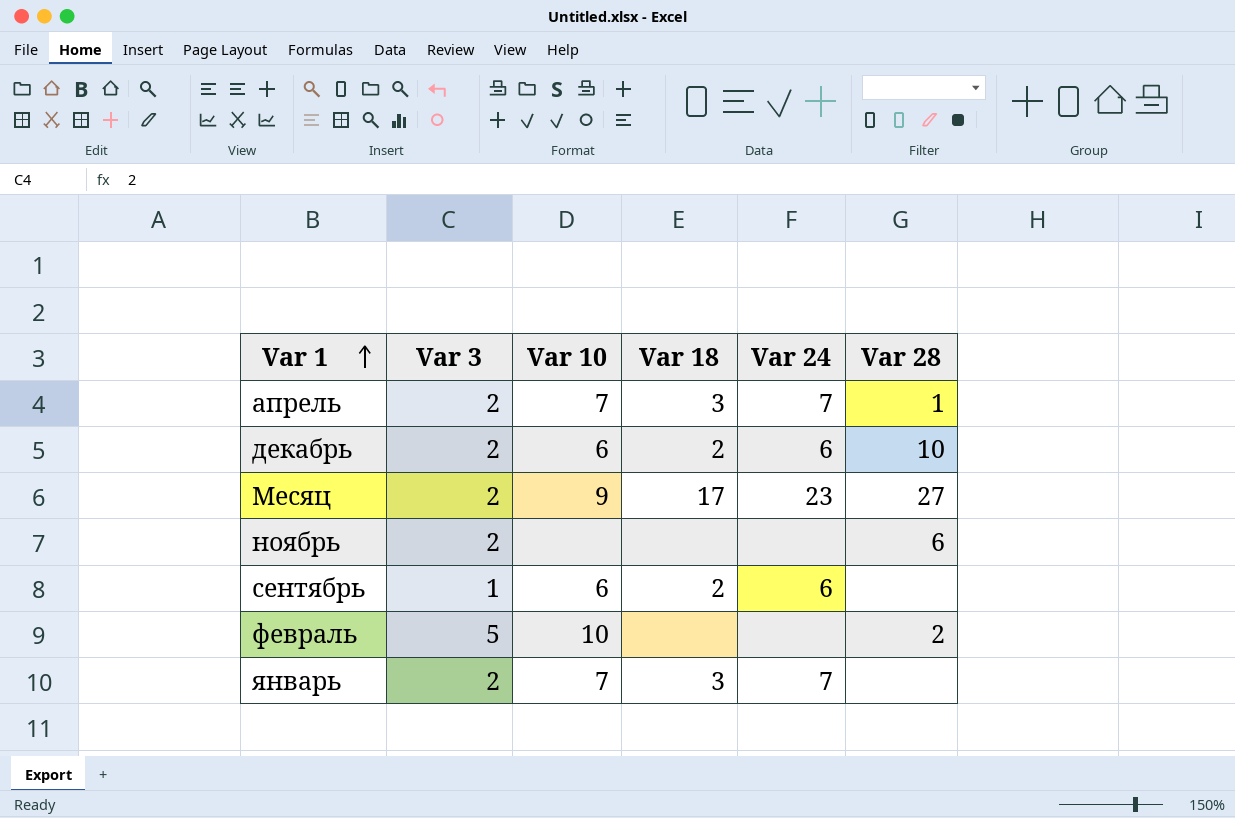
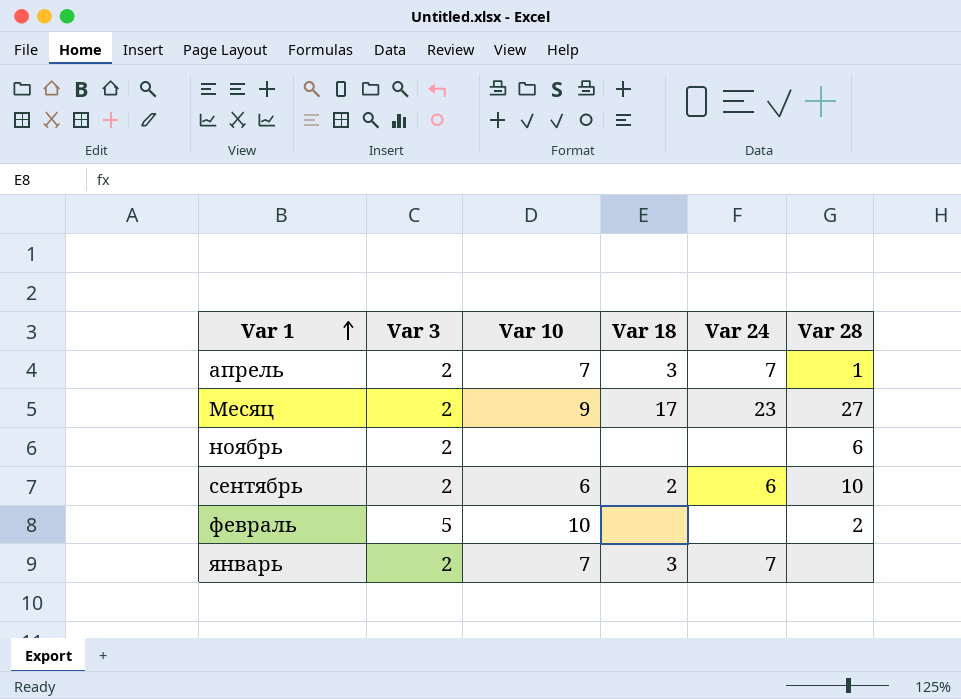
row декабрь: 2 | 6 | 2 | 6 | 10 -> none
сентябрь | Var 3: 1 -> 2
сентябрь | Var 28: none -> 10

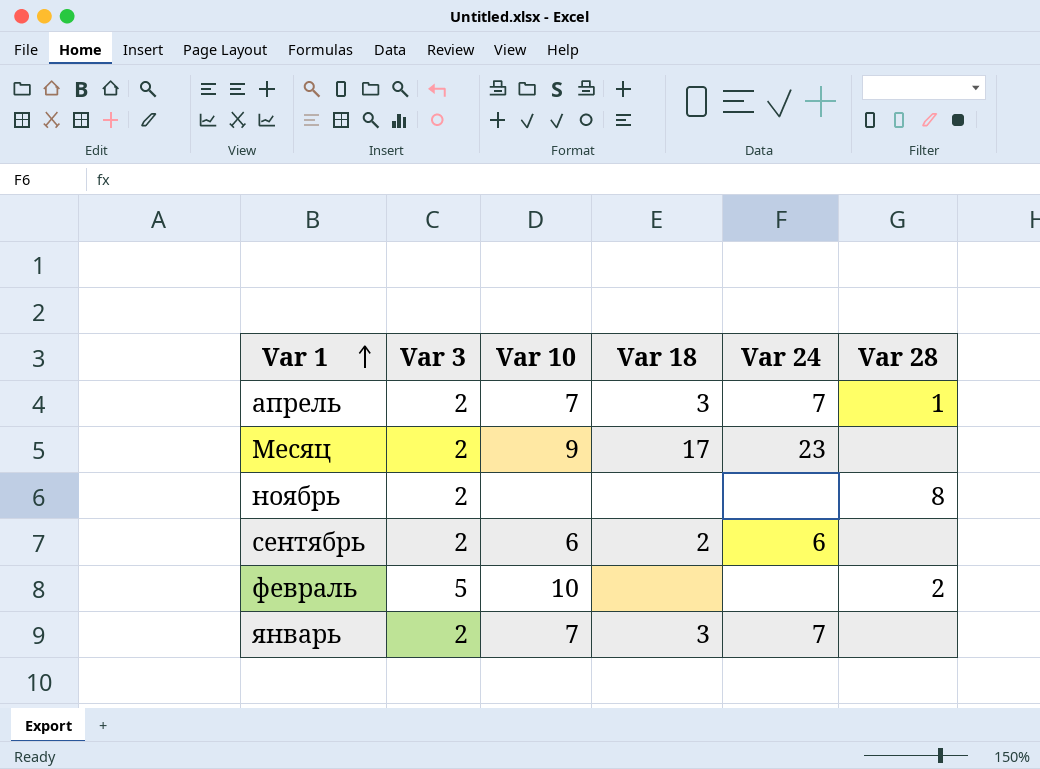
Месяц | Var 28: 27 -> none
ноябрь | Var 28: 6 -> 8
сентябрь | Var 28: 10 -> none

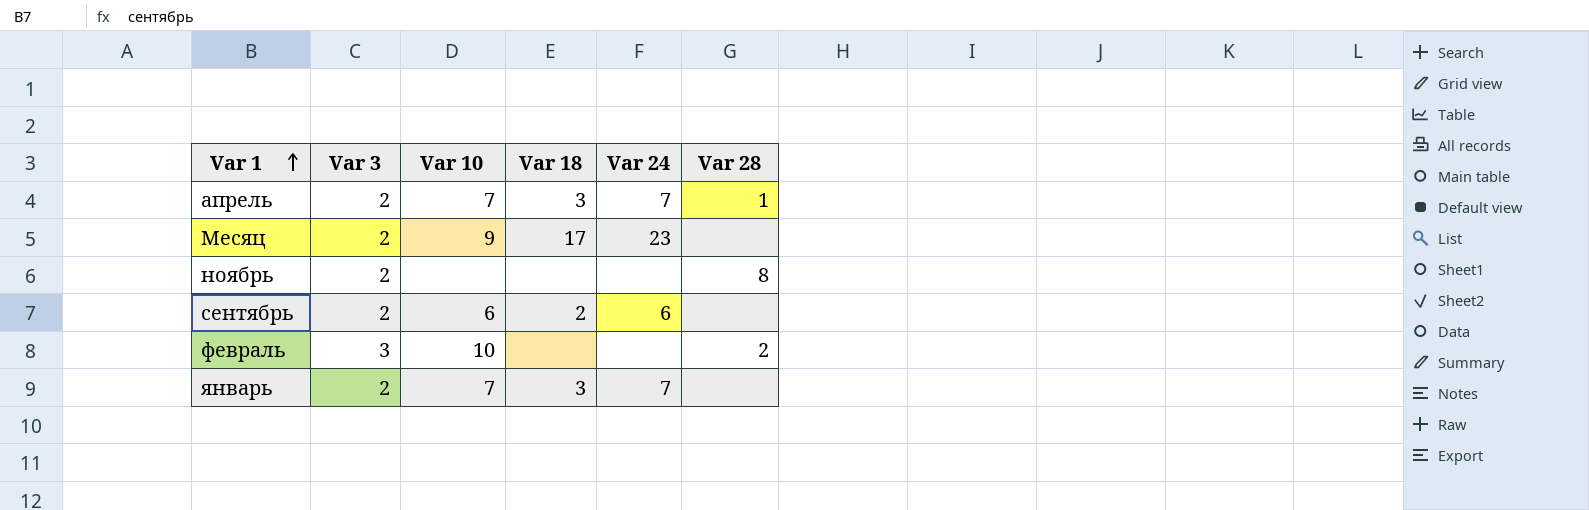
февраль | Var 3: 5 -> 3

